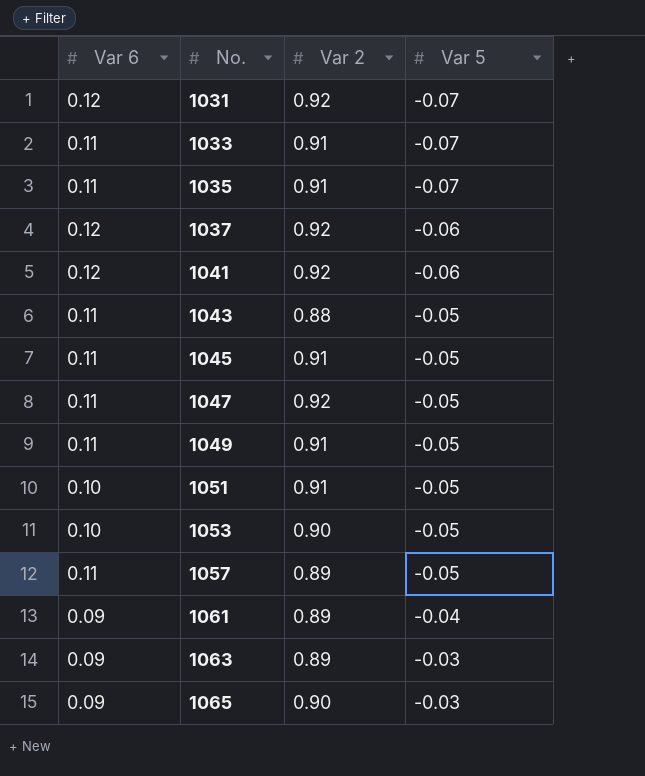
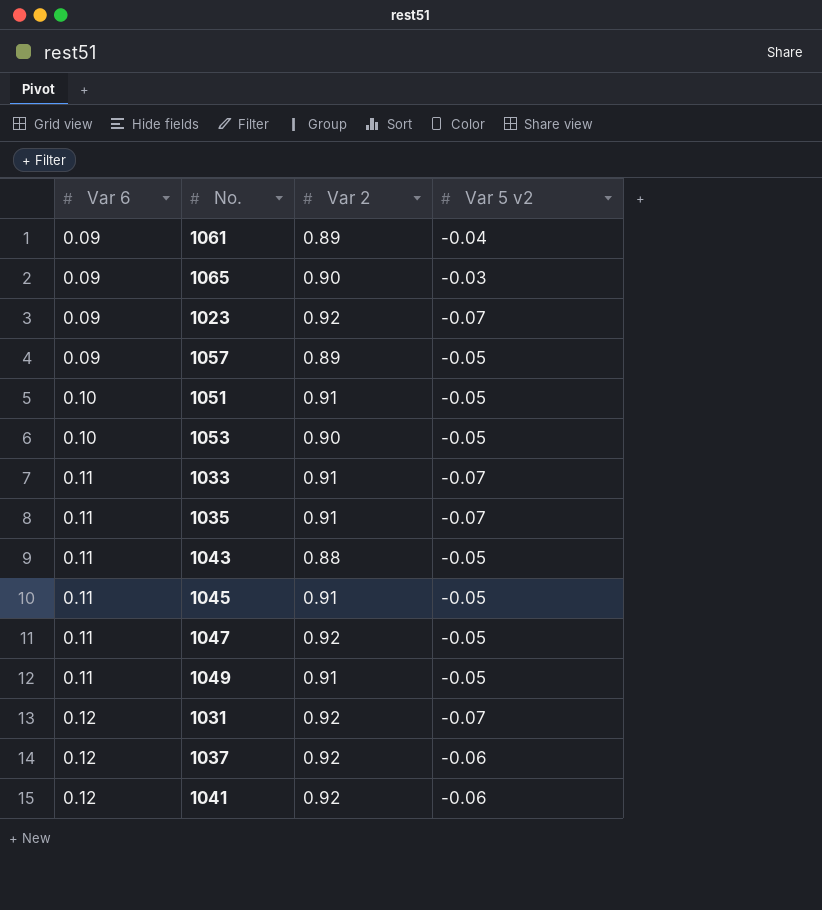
row order: No. ascending -> Var 6 ascending
column name: Var 5 -> Var 5 v2
row 1063: 0.09 | 0.89 | -0.03 -> none
row 1023: none -> 0.09 | 0.92 | -0.07
1057 | Var 6: 0.11 -> 0.09

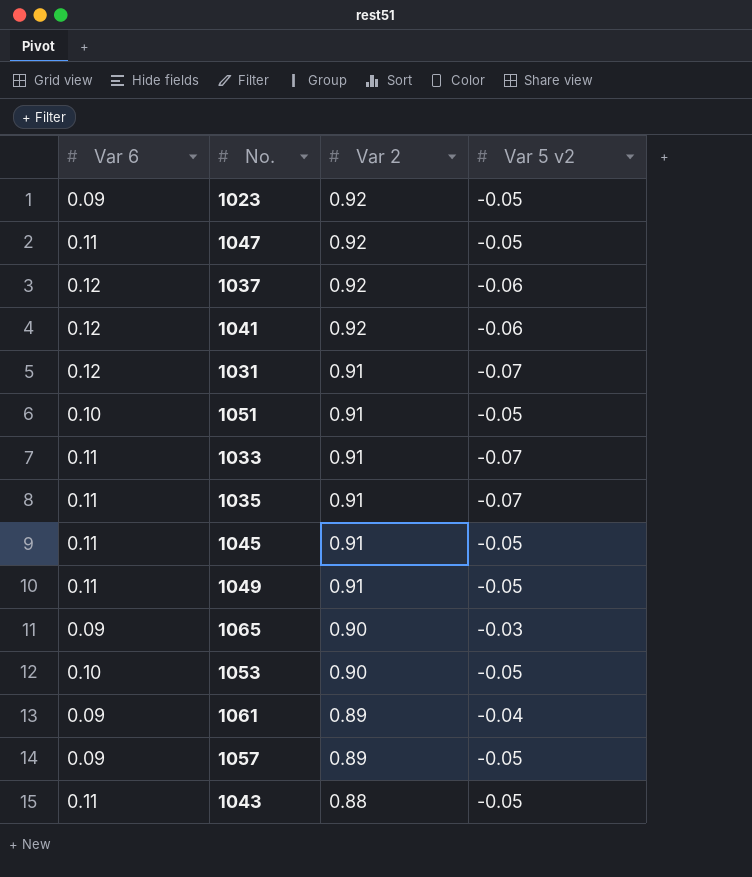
row order: Var 6 ascending -> Var 2 descending
1023 | Var 5 v2: -0.07 -> -0.05
1031 | Var 2: 0.92 -> 0.91

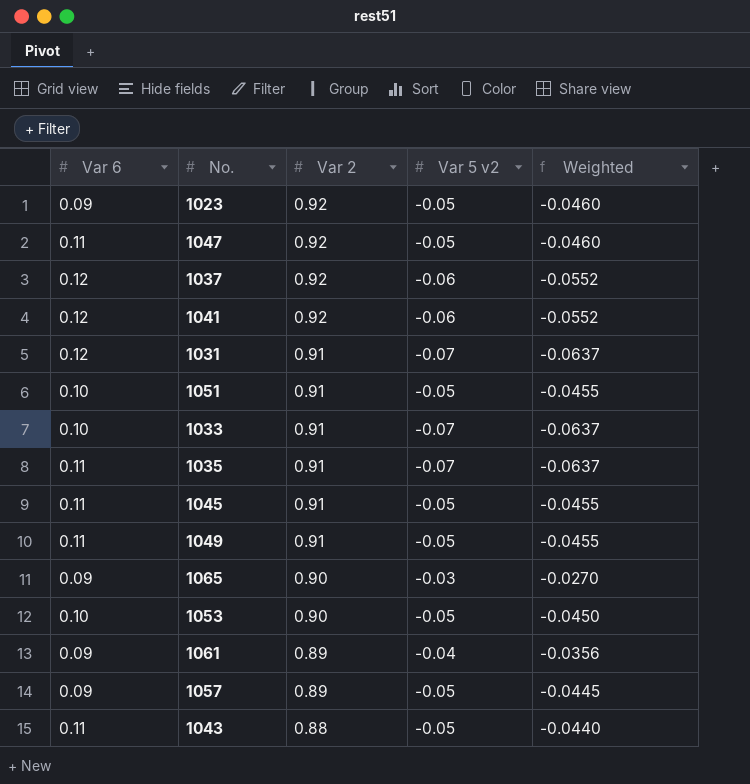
column Weighted | formula: none -> [Var 2] * [Var 5 v2]
1033 | Var 6: 0.11 -> 0.10

